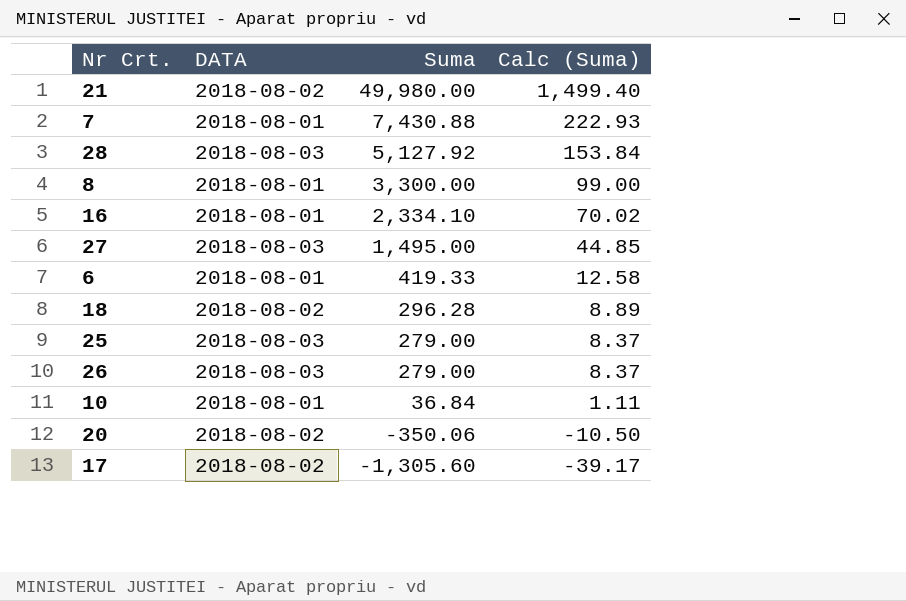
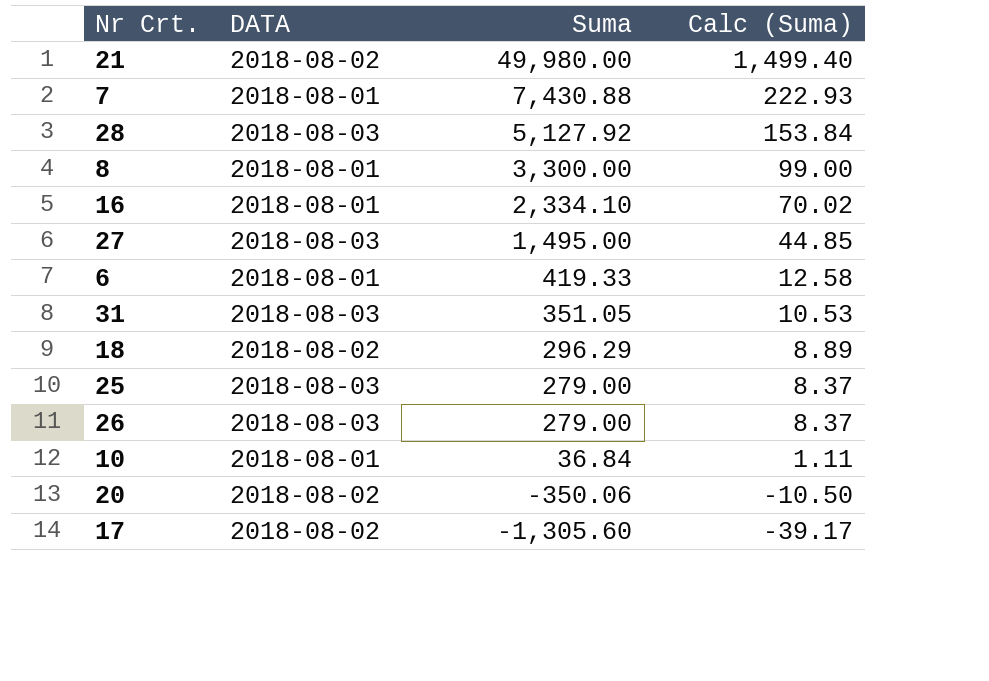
row 31: none -> 2018-08-03 | 351.05 | 10.53
18 | Suma: 296.28 -> 296.29

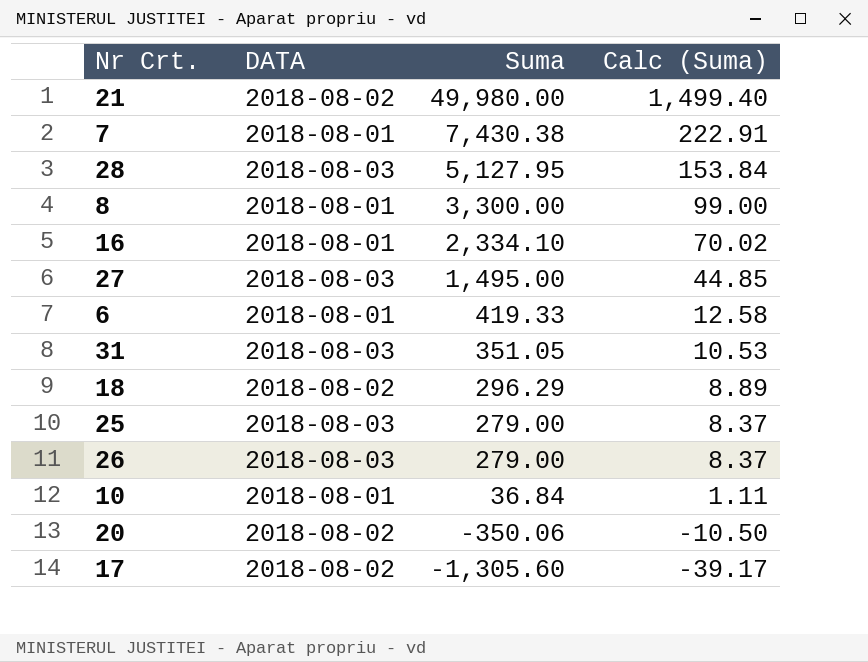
7 | Suma: 7,430.88 -> 7,430.38
7 | Calc (Suma): 222.93 -> 222.91
28 | Suma: 5,127.92 -> 5,127.95

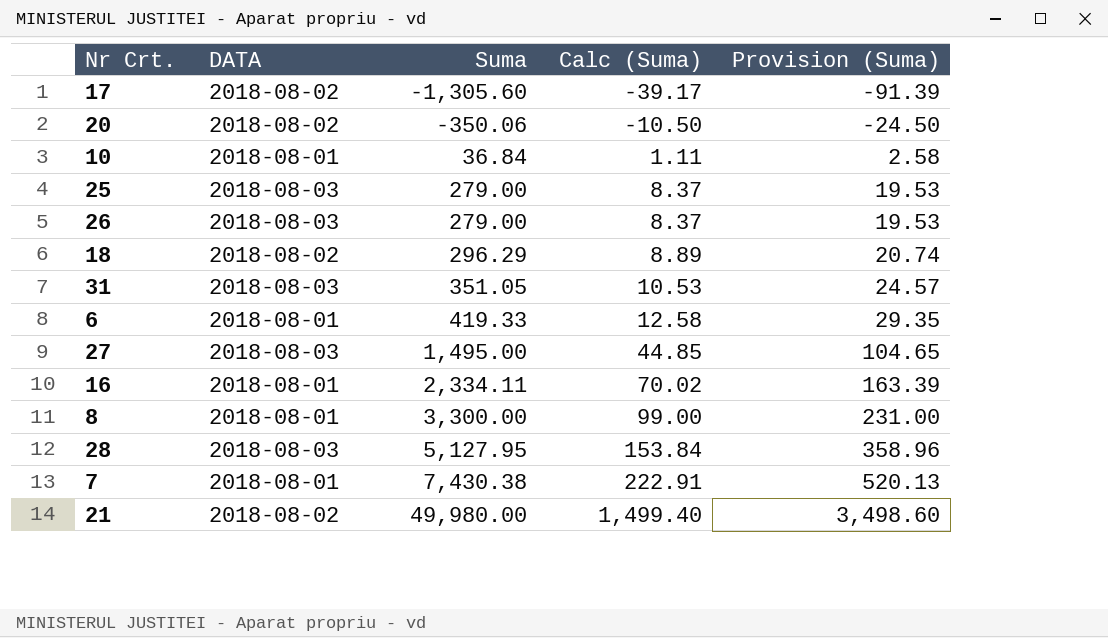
row order: Suma descending -> Suma ascending
column Provision (Suma) | formula: none -> [Suma] * 0.07
16 | Suma: 2,334.10 -> 2,334.11

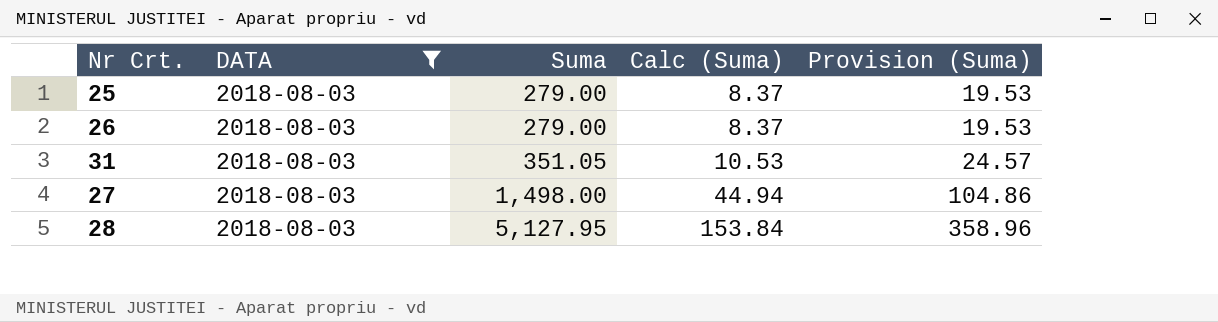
filter: none -> DATA = 2018-08-03
27 | Suma: 1,495.00 -> 1,498.00
27 | Calc (Suma): 44.85 -> 44.94
27 | Provision (Suma): 104.65 -> 104.86

